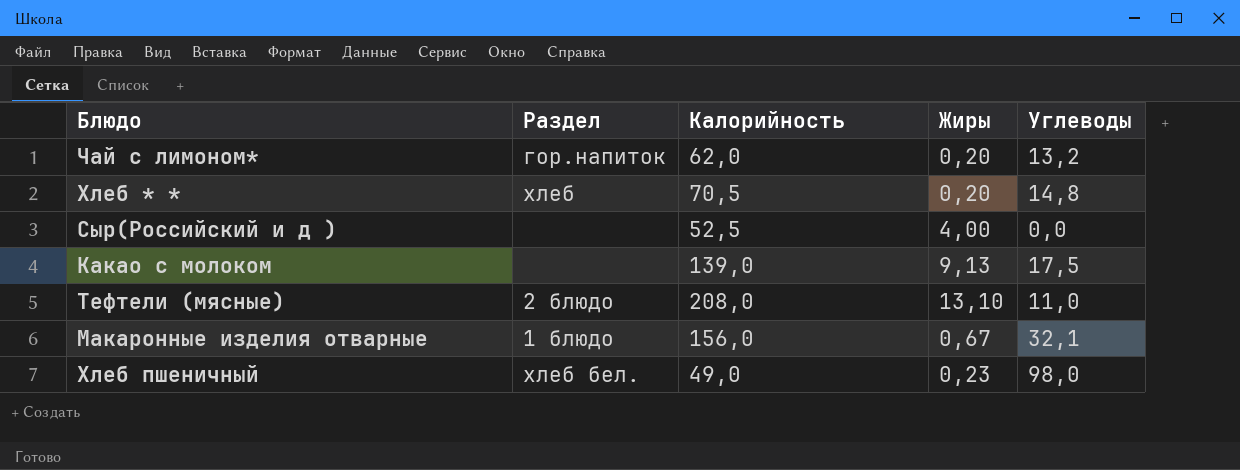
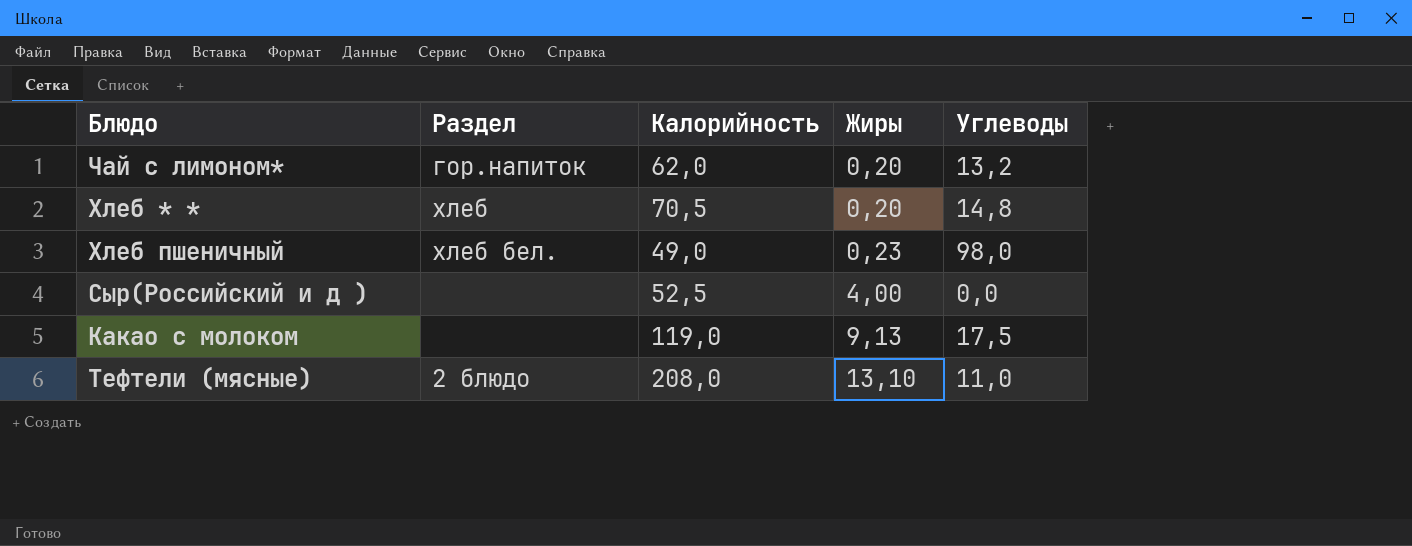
row order: none -> Жиры ascending
row Макаронные изделия отварные: 1 блюдо | 156,0 | 0,67 | 32,1 -> none
Какао с молоком | Калорийность: 139,0 -> 119,0

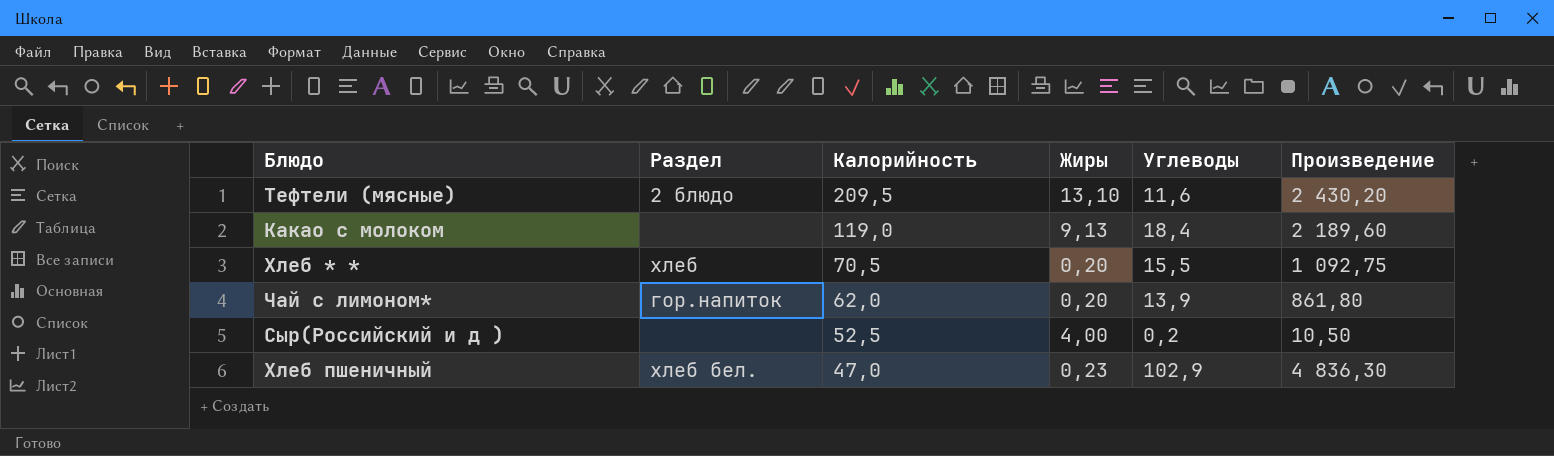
row order: Жиры ascending -> Калорийность descending
column Произведение | formula: none -> [Калорийность] * [Углеводы]
Тефтели (мясные) | Калорийность: 208,0 -> 209,5
Тефтели (мясные) | Углеводы: 11,0 -> 11,6
Какао с молоком | Углеводы: 17,5 -> 18,4
Хлеб * * | Углеводы: 14,8 -> 15,5
Чай с лимоном* | Углеводы: 13,2 -> 13,9
Сыр(Российский и д ) | Углеводы: 0,0 -> 0,2
Хлеб пшеничный | Калорийность: 49,0 -> 47,0
Хлеб пшеничный | Углеводы: 98,0 -> 102,9

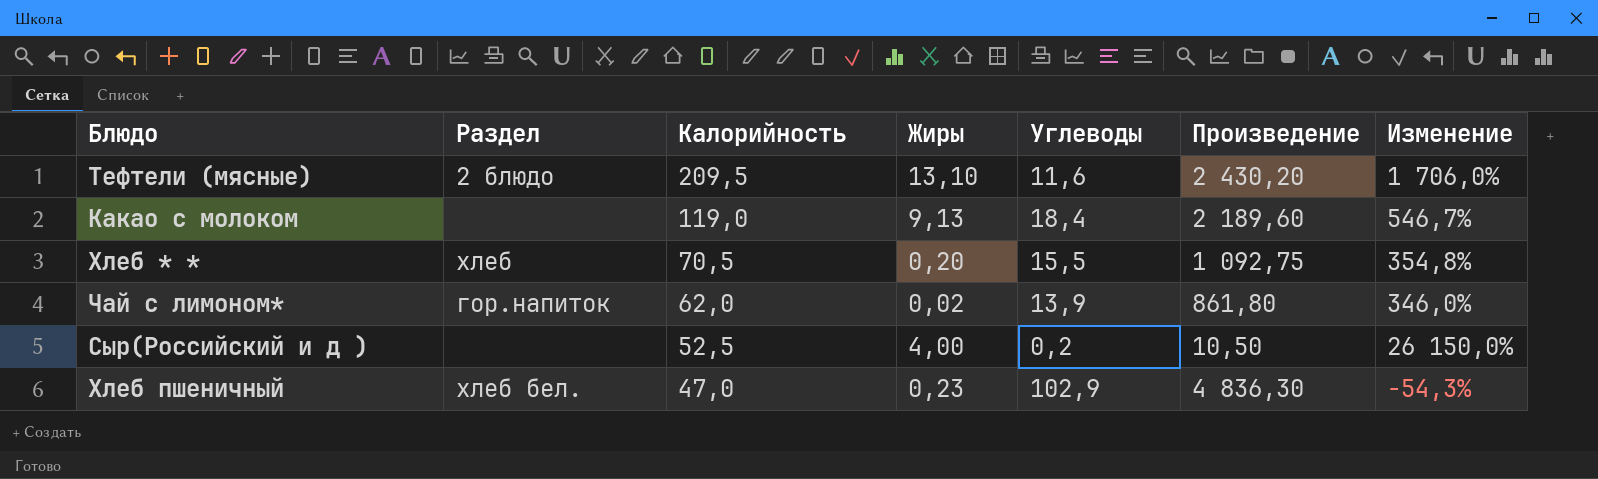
column Изменение | formula: none -> ([Калорийность] - [Углеводы]) / [Углеводы]
Чай с лимоном* | Жиры: 0,20 -> 0,02

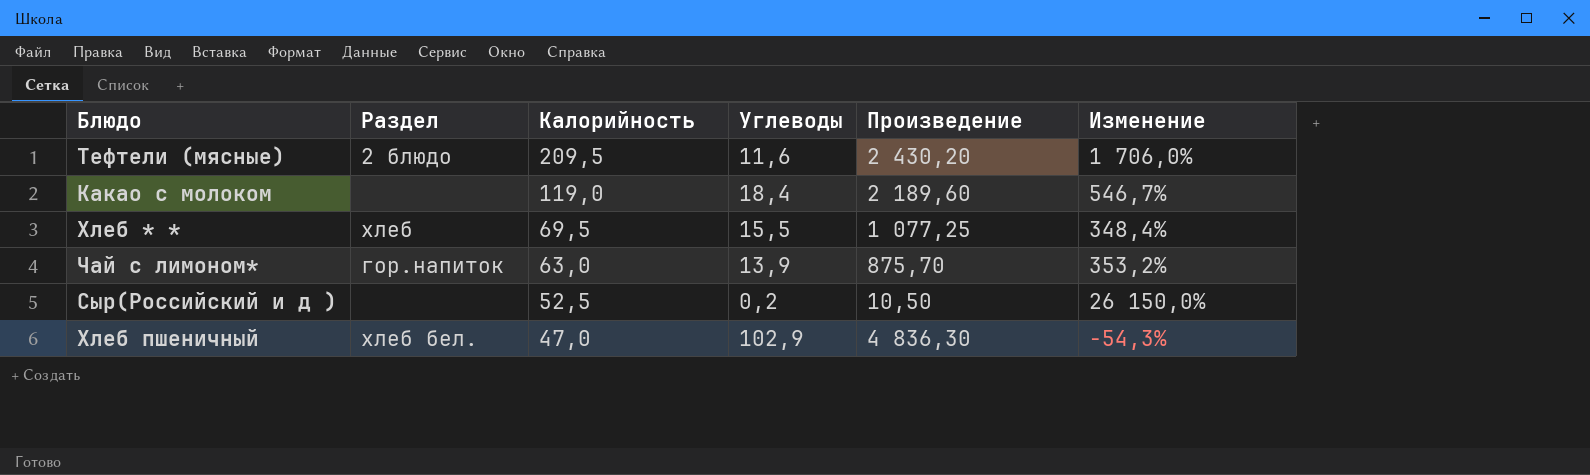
column Жиры | position: 4 -> none
Хлеб * * | Калорийность: 70,5 -> 69,5
Хлеб * * | Произведение: 1 092,75 -> 1 077,25
Хлеб * * | Изменение: 354,8% -> 348,4%
Чай с лимоном* | Калорийность: 62,0 -> 63,0
Чай с лимоном* | Произведение: 861,80 -> 875,70
Чай с лимоном* | Изменение: 346,0% -> 353,2%

